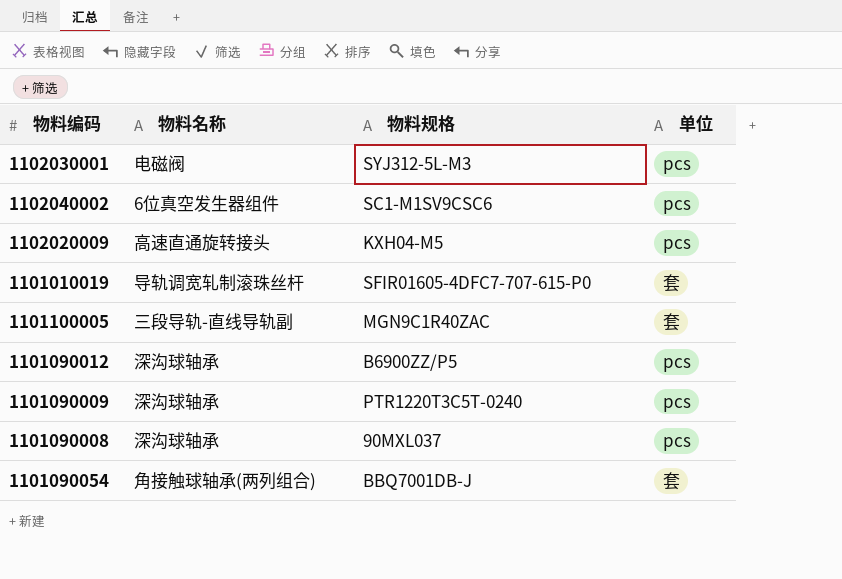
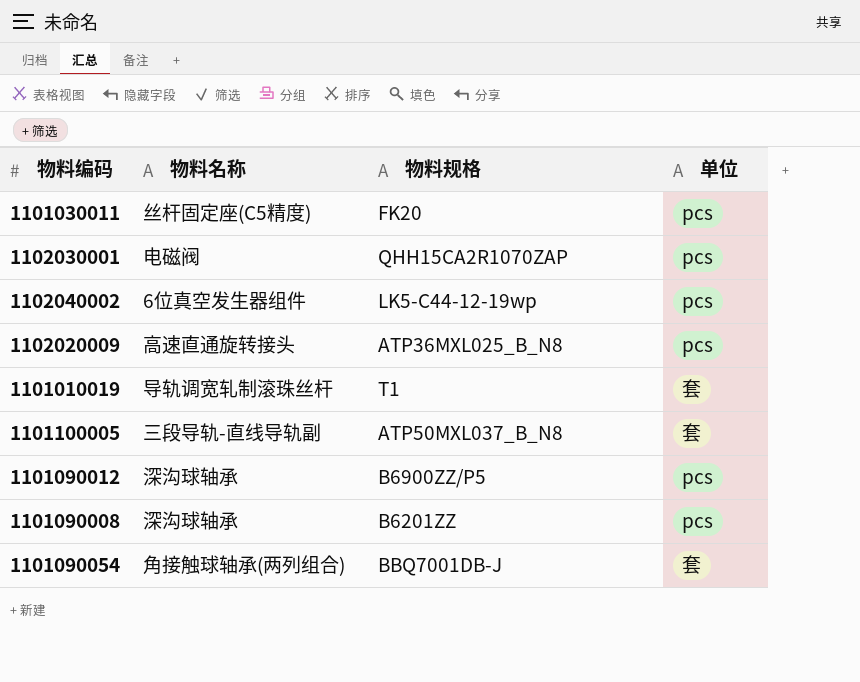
row 1101090009: 深沟球轴承 | PTR1220T3C5T-0240 | pcs -> none
row 1101030011: none -> 丝杆固定座(C5精度) | FK20 | pcs
1102030001 | 物料规格: SYJ312-5L-M3 -> QHH15CA2R1070ZAP
1102040002 | 物料规格: SC1-M1SV9CSC6 -> LK5-C44-12-19wp
1102020009 | 物料规格: KXH04-M5 -> ATP36MXL025_B_N8
1101010019 | 物料规格: SFIR01605-4DFC7-707-615-P0 -> T1
1101100005 | 物料规格: MGN9C1R40ZAC -> ATP50MXL037_B_N8
1101090008 | 物料规格: 90MXL037 -> B6201ZZ

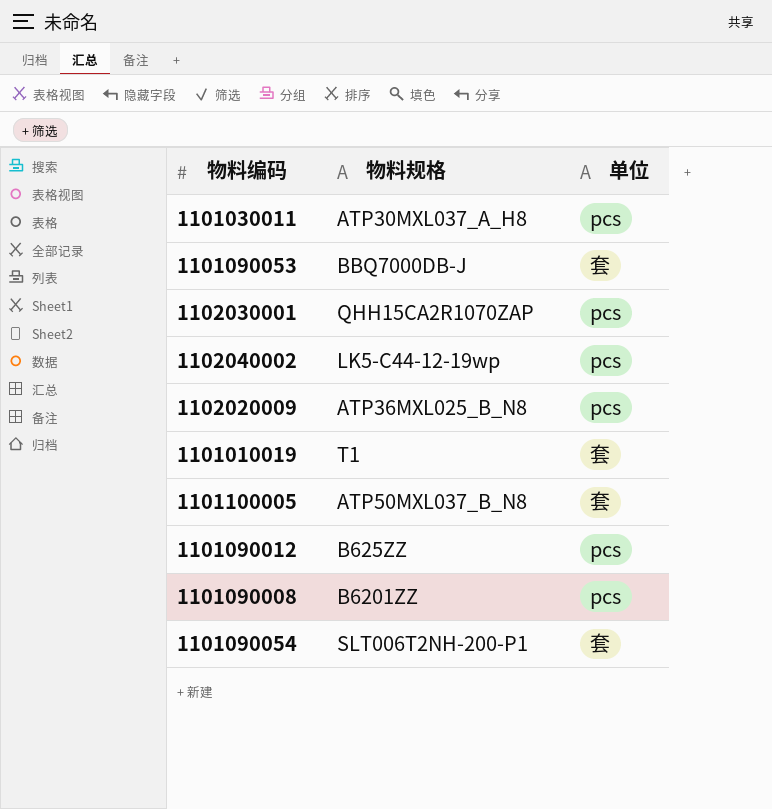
column 物料名称 | position: 2 -> none
1101030011 | 物料规格: FK20 -> ATP30MXL037_A_H8
row 1101090053: none -> BBQ7000DB-J | 套
1101090012 | 物料规格: B6900ZZ/P5 -> B625ZZ
1101090054 | 物料规格: BBQ7001DB-J -> SLT006T2NH-200-P1

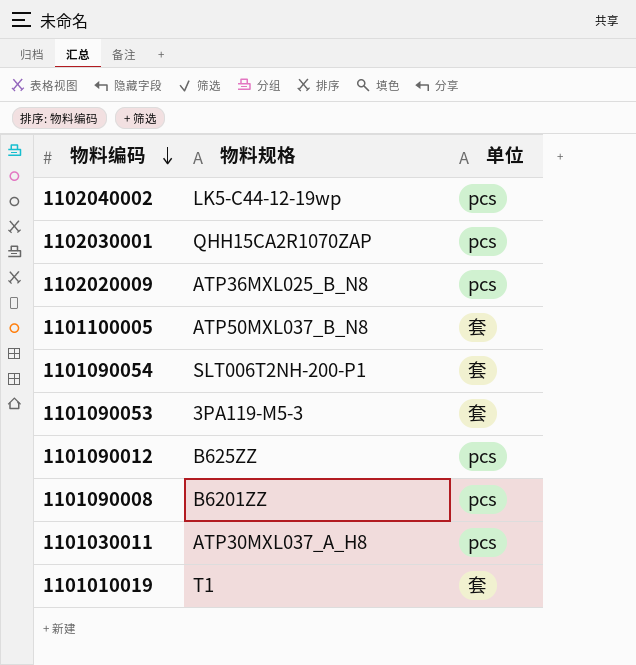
row order: none -> 物料编码 descending
1101090053 | 物料规格: BBQ7000DB-J -> 3PA119-M5-3

